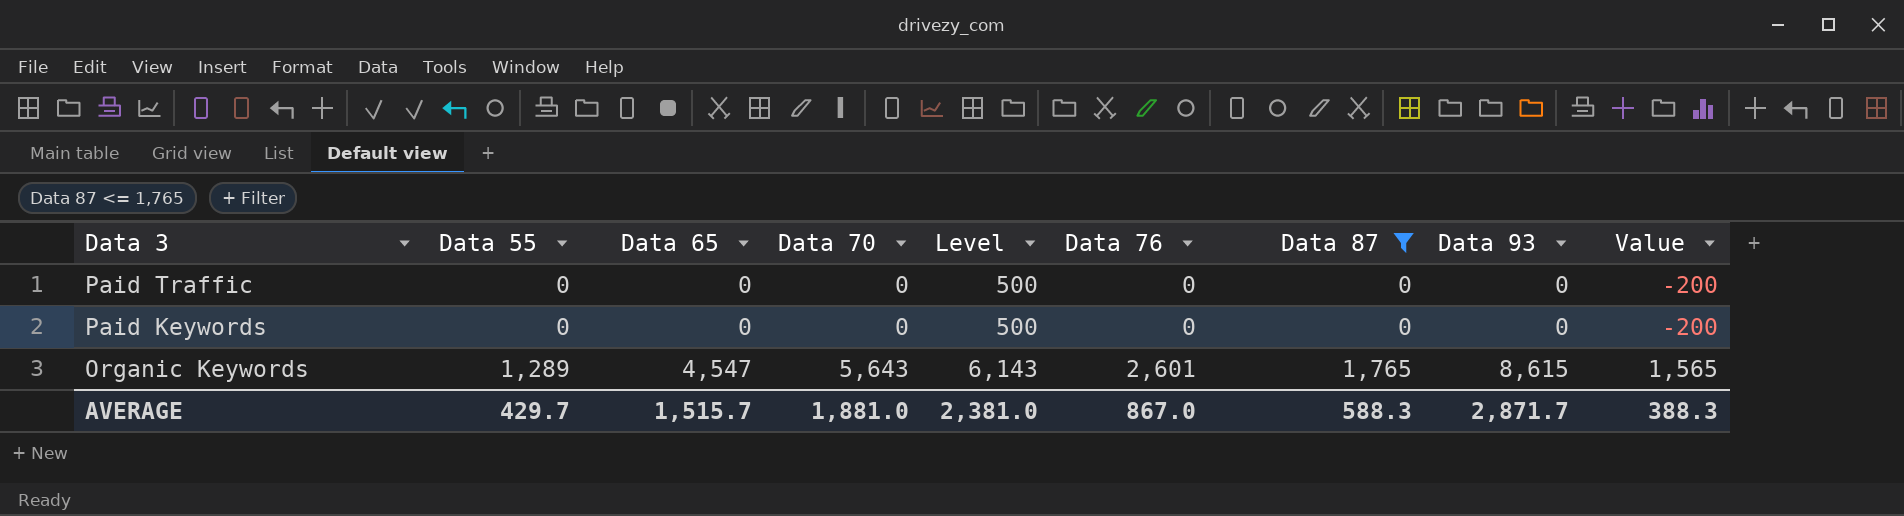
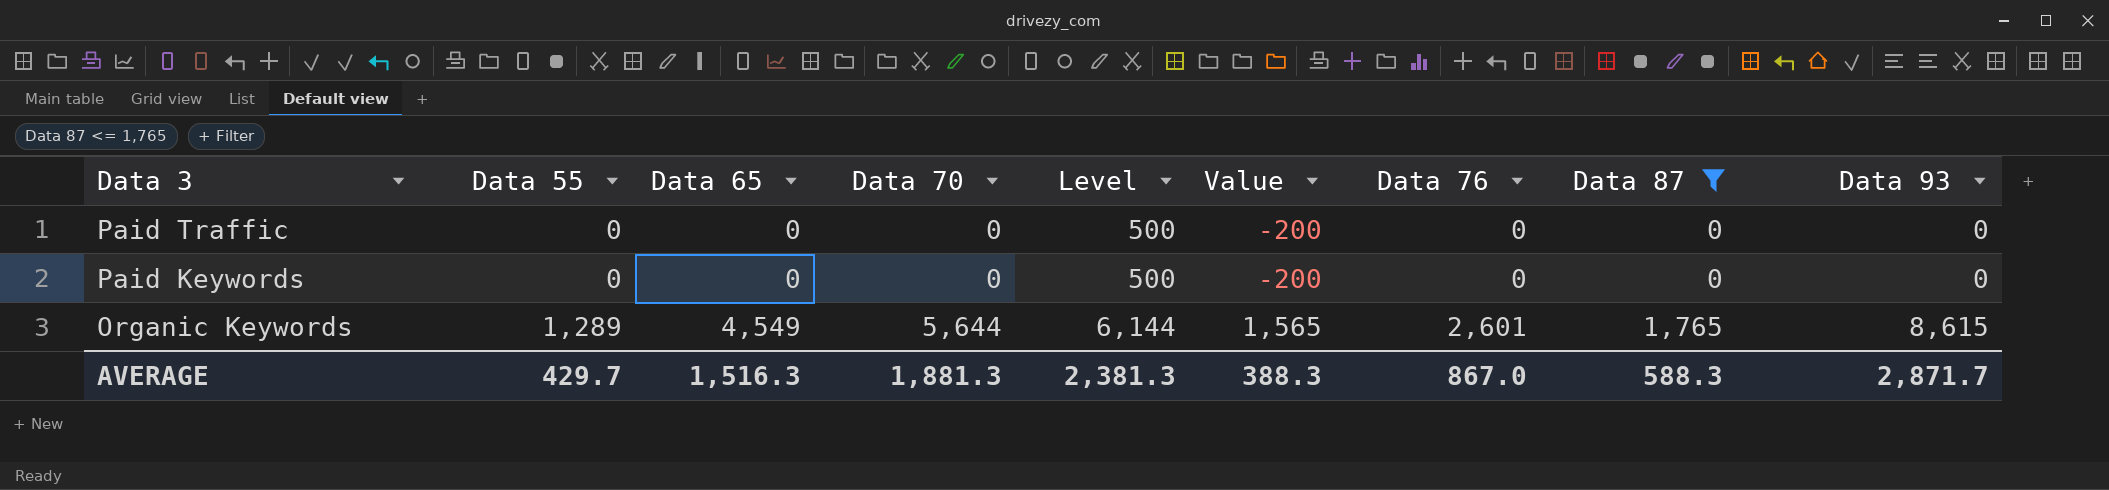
column Value | position: 9 -> 6
Organic Keywords | Data 65: 4,547 -> 4,549
Organic Keywords | Data 70: 5,643 -> 5,644
Organic Keywords | Level: 6,143 -> 6,144
AVERAGE | Data 65: 1,515.7 -> 1,516.3
AVERAGE | Data 70: 1,881.0 -> 1,881.3
AVERAGE | Level: 2,381.0 -> 2,381.3

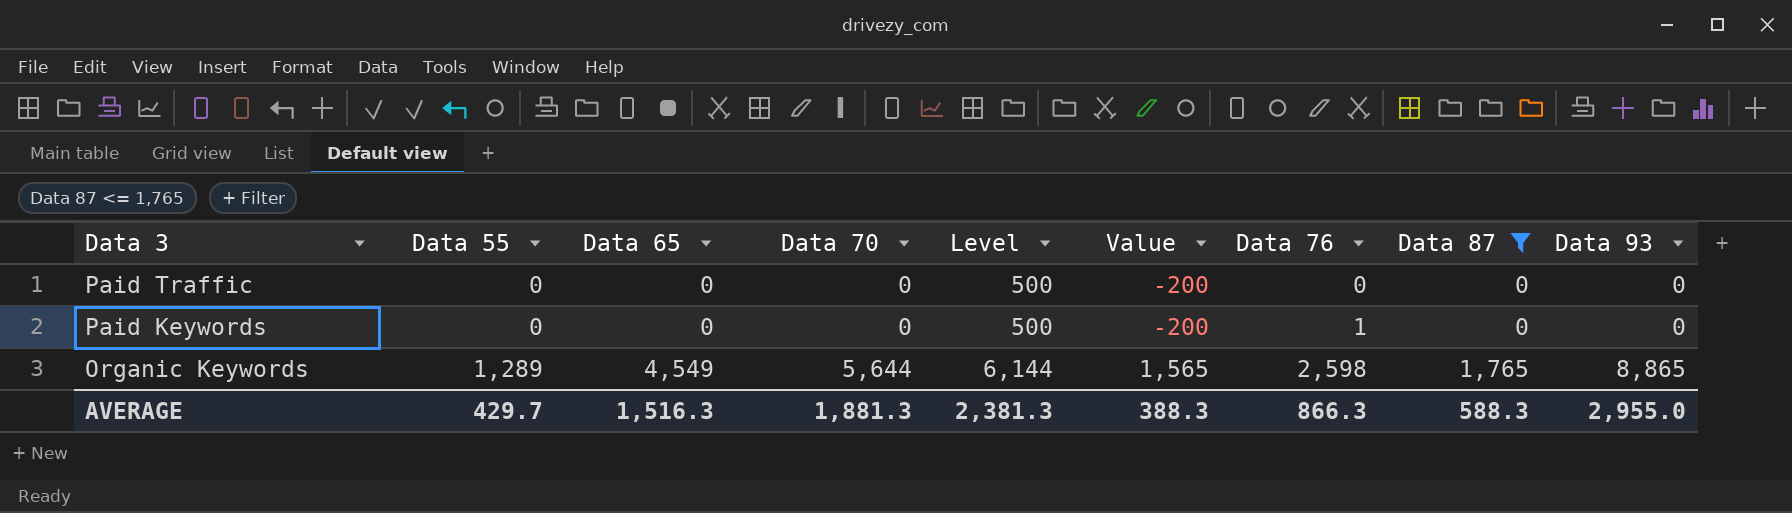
Paid Keywords | Data 76: 0 -> 1
Organic Keywords | Data 76: 2,601 -> 2,598
Organic Keywords | Data 93: 8,615 -> 8,865
AVERAGE | Data 76: 867.0 -> 866.3
AVERAGE | Data 93: 2,871.7 -> 2,955.0

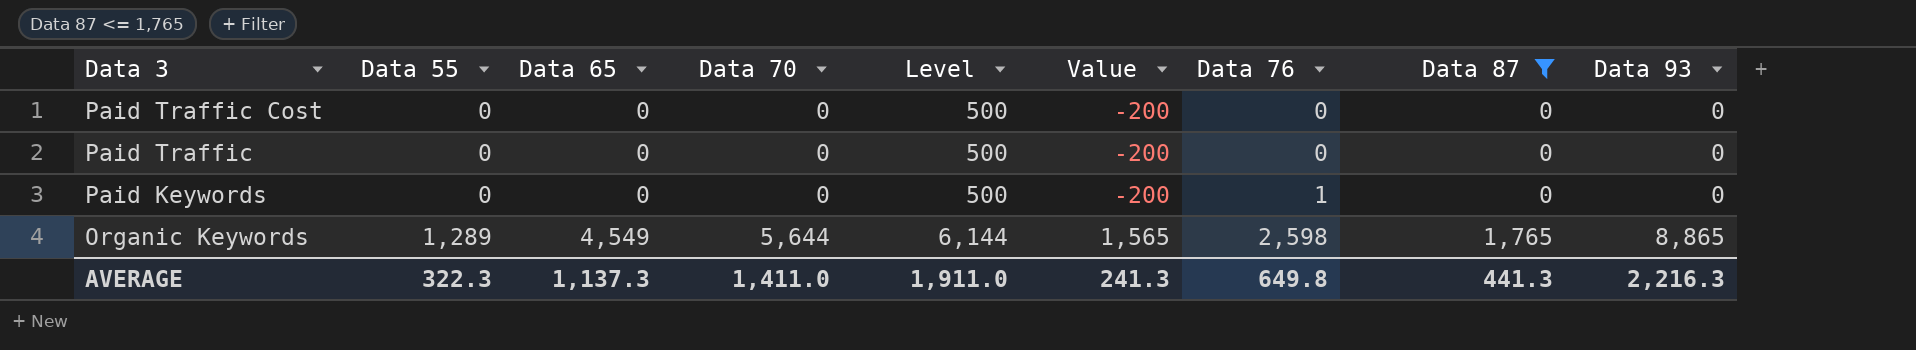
row Paid Traffic Cost: none -> 0 | 0 | 0 | 500 | -200 | 0 | 0 | 0
AVERAGE | Data 55: 429.7 -> 322.3
AVERAGE | Data 65: 1,516.3 -> 1,137.3
AVERAGE | Data 70: 1,881.3 -> 1,411.0
AVERAGE | Level: 2,381.3 -> 1,911.0
AVERAGE | Value: 388.3 -> 241.3
AVERAGE | Data 76: 866.3 -> 649.8
AVERAGE | Data 87: 588.3 -> 441.3
AVERAGE | Data 93: 2,955.0 -> 2,216.3

